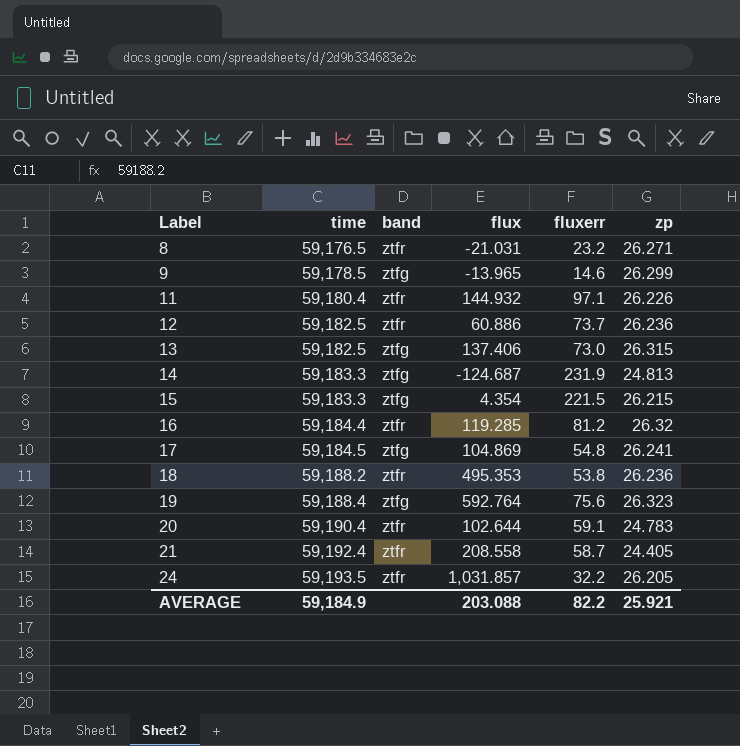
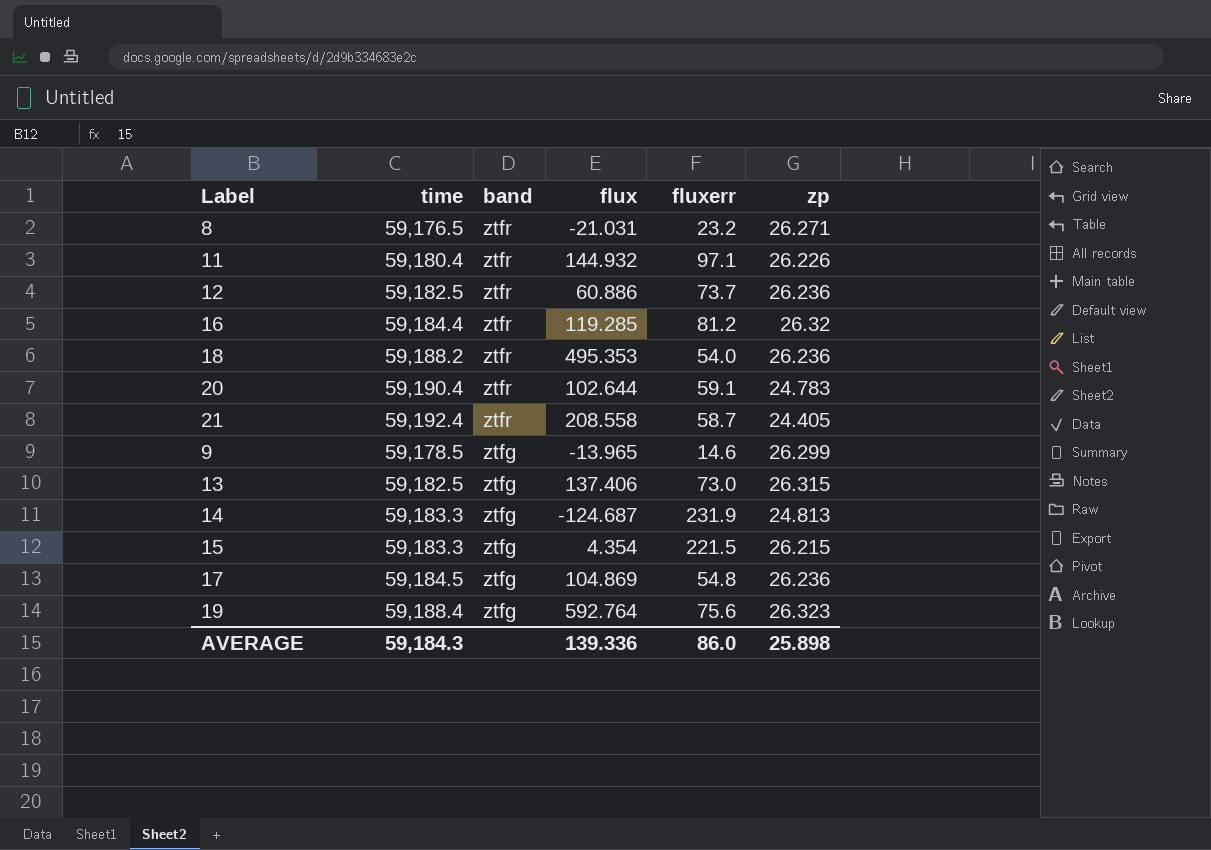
row order: Label ascending -> band descending
row 24: 59,193.5 | ztfr | 1,031.857 | 32.2 | 26.205 -> none
18 | fluxerr: 53.8 -> 54.0
17 | zp: 26.241 -> 26.236
AVERAGE | time: 59,184.9 -> 59,184.3
AVERAGE | flux: 203.088 -> 139.336
AVERAGE | fluxerr: 82.2 -> 86.0
AVERAGE | zp: 25.921 -> 25.898

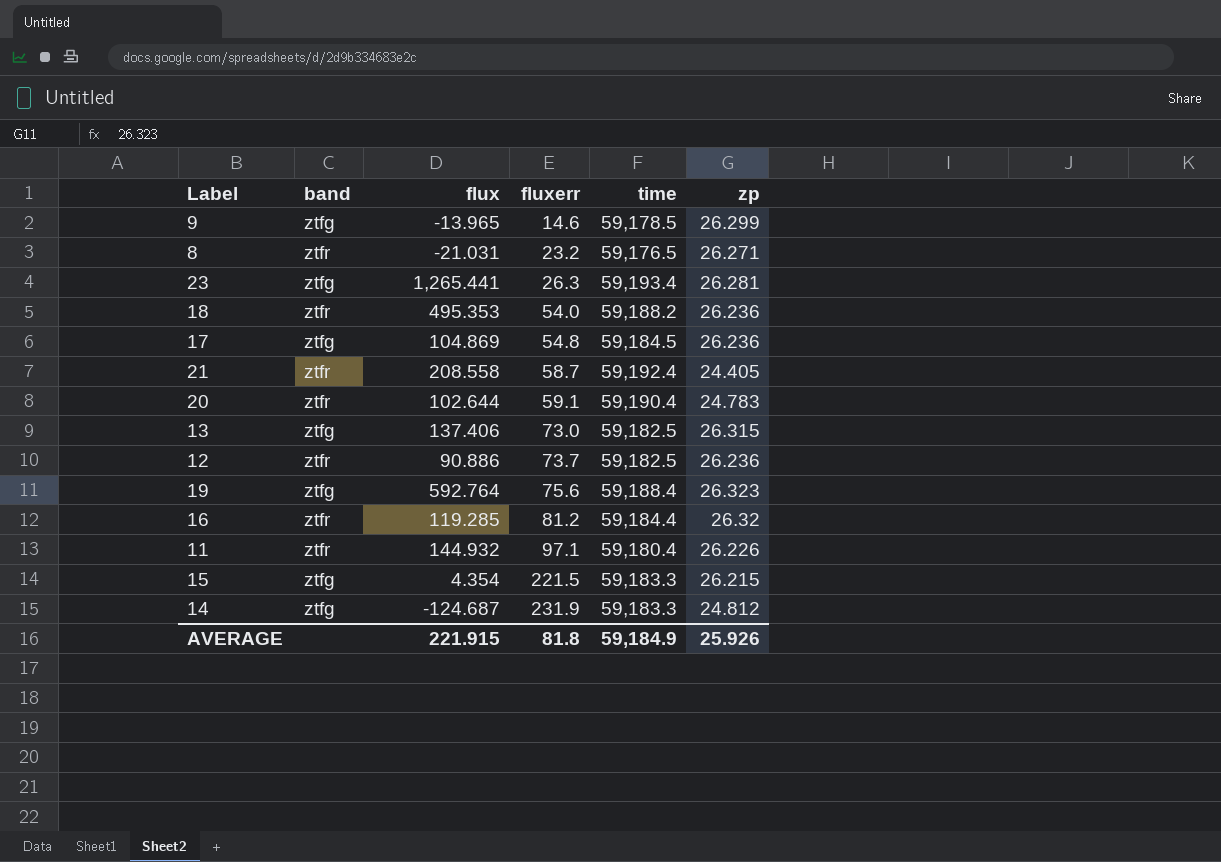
row order: band descending -> fluxerr ascending
column time | position: 2 -> 5
row 23: none -> ztfg | 1,265.441 | 26.3 | 59,193.4 | 26.281
12 | flux: 60.886 -> 90.886
14 | zp: 24.813 -> 24.812
AVERAGE | flux: 139.336 -> 221.915
AVERAGE | fluxerr: 86.0 -> 81.8
AVERAGE | time: 59,184.3 -> 59,184.9
AVERAGE | zp: 25.898 -> 25.926

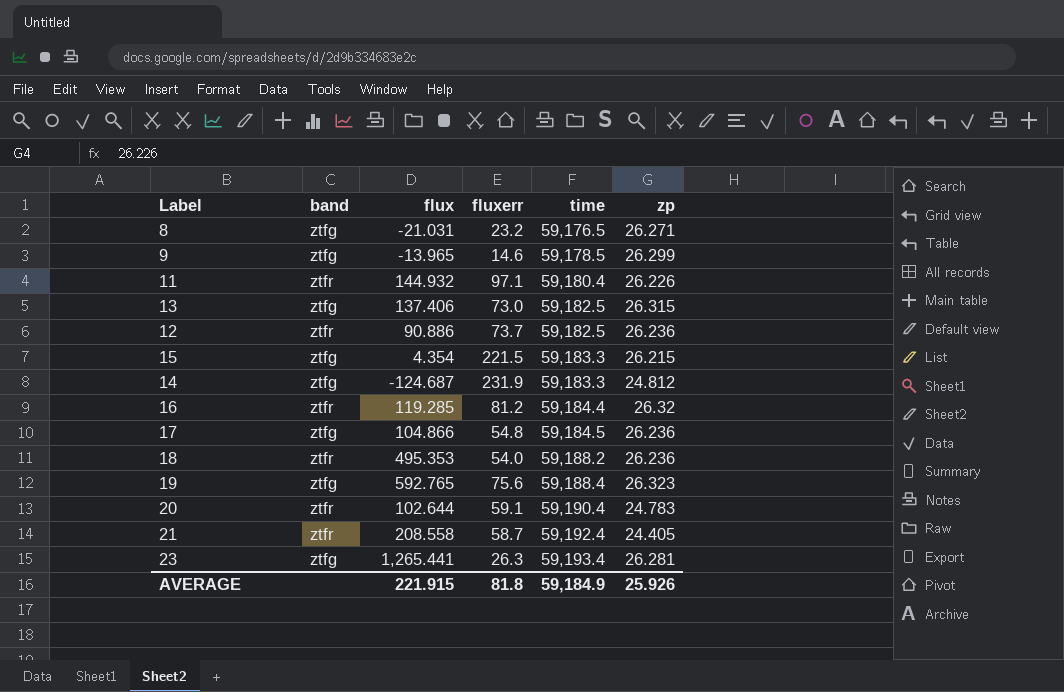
row order: fluxerr ascending -> time ascending
8 | band: ztfr -> ztfg
17 | flux: 104.869 -> 104.866
19 | flux: 592.764 -> 592.765

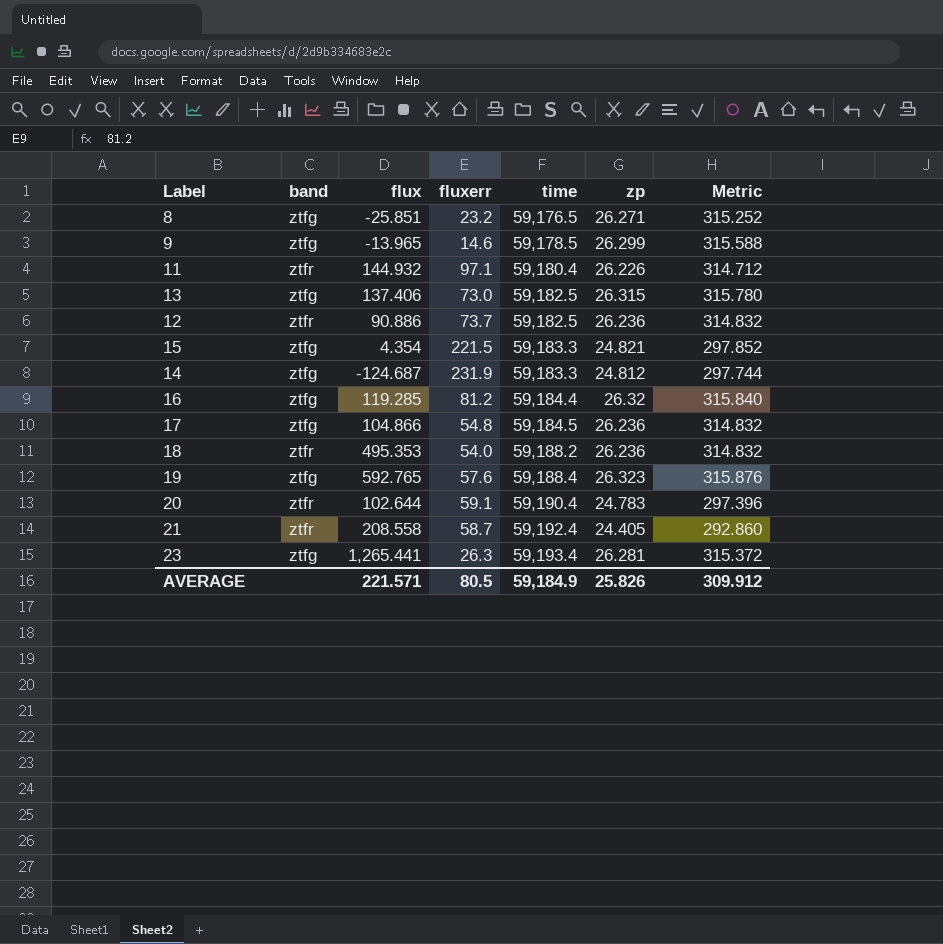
column Metric | formula: none -> [zp] * 12
8 | flux: -21.031 -> -25.851
15 | zp: 26.215 -> 24.821
16 | band: ztfr -> ztfg
19 | fluxerr: 75.6 -> 57.6
AVERAGE | flux: 221.915 -> 221.571
AVERAGE | fluxerr: 81.8 -> 80.5
AVERAGE | zp: 25.926 -> 25.826

